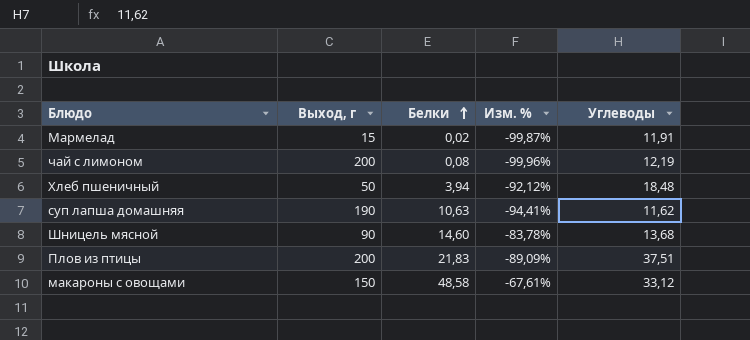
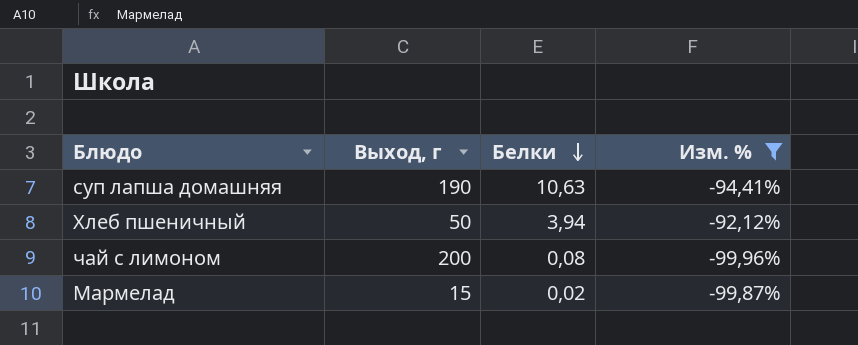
filter: none -> Изм. % <= -92,12%
row order: Белки ascending -> Белки descending
column Углеводы | position: 5 -> none

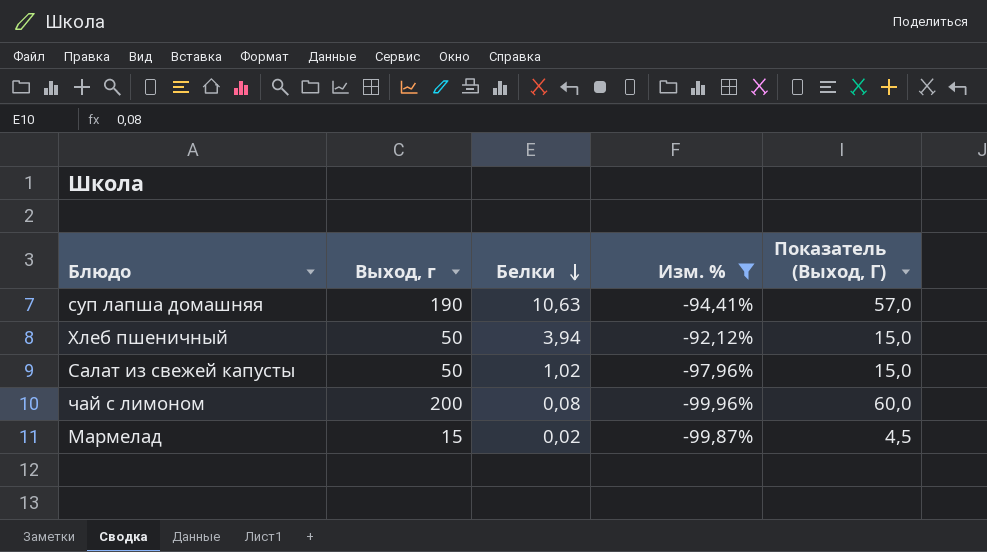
column Показатель (Выход, Г) | formula: none -> [Выход, г] * 0,3
row Салат из свежей капусты: none -> 50 | 1,02 | -97,96% | 15,0

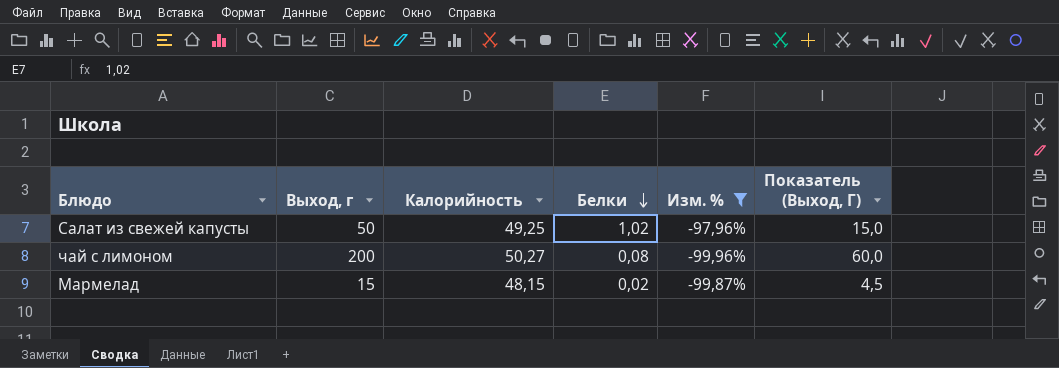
column Калорийность | position: none -> 3
row суп лапша домашняя: 190 | 10,63 | -94,41% | 57,0 -> none
row Хлеб пшеничный: 50 | 3,94 | -92,12% | 15,0 -> none

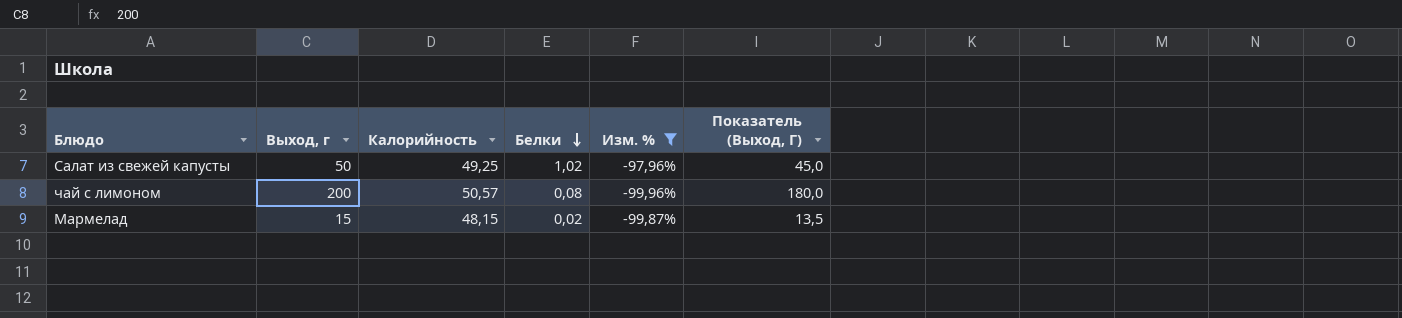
column Показатель (Выход, Г) | formula: [Выход, г] * 0,3 -> [Выход, г] * 0,9
чай с лимоном | Калорийность: 50,27 -> 50,57

